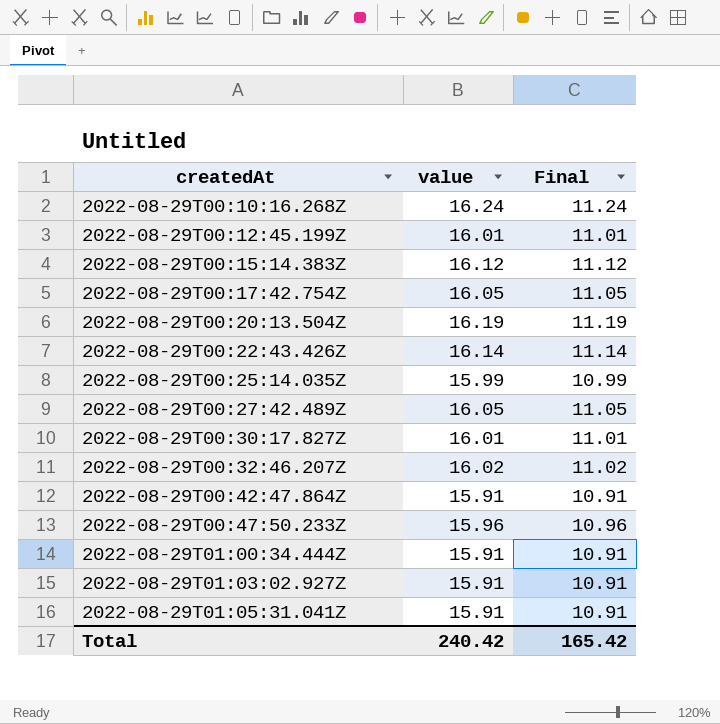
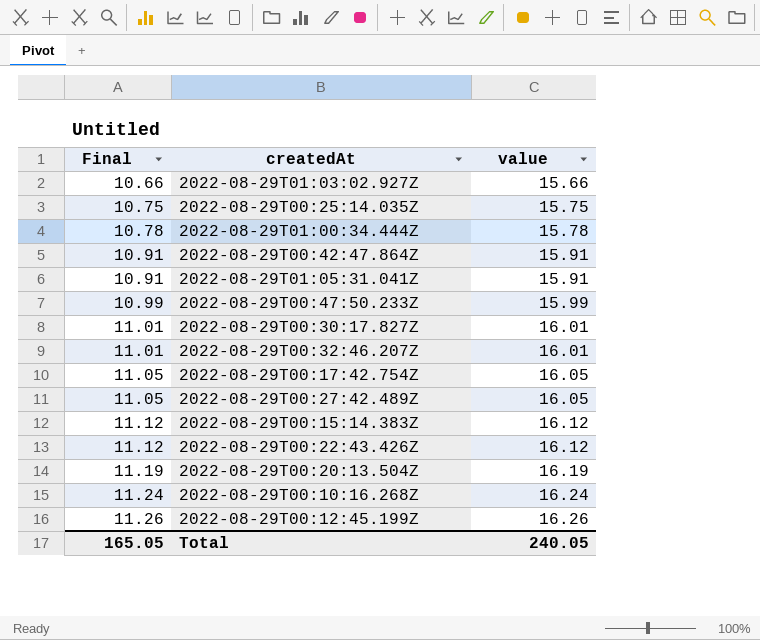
row order: createdAt ascending -> Final ascending
column Final | position: 3 -> 1
2022-08-29T01:03:02.927Z | Final: 10.91 -> 10.66
2022-08-29T01:03:02.927Z | value: 15.91 -> 15.66
2022-08-29T00:25:14.035Z | Final: 10.99 -> 10.75
2022-08-29T00:25:14.035Z | value: 15.99 -> 15.75
2022-08-29T01:00:34.444Z | Final: 10.91 -> 10.78
2022-08-29T01:00:34.444Z | value: 15.91 -> 15.78
2022-08-29T00:47:50.233Z | Final: 10.96 -> 10.99
2022-08-29T00:47:50.233Z | value: 15.96 -> 15.99
2022-08-29T00:32:46.207Z | Final: 11.02 -> 11.01
2022-08-29T00:32:46.207Z | value: 16.02 -> 16.01
2022-08-29T00:22:43.426Z | Final: 11.14 -> 11.12
2022-08-29T00:22:43.426Z | value: 16.14 -> 16.12
2022-08-29T00:12:45.199Z | Final: 11.01 -> 11.26
2022-08-29T00:12:45.199Z | value: 16.01 -> 16.26
Total | Final: 165.42 -> 165.05
Total | value: 240.42 -> 240.05

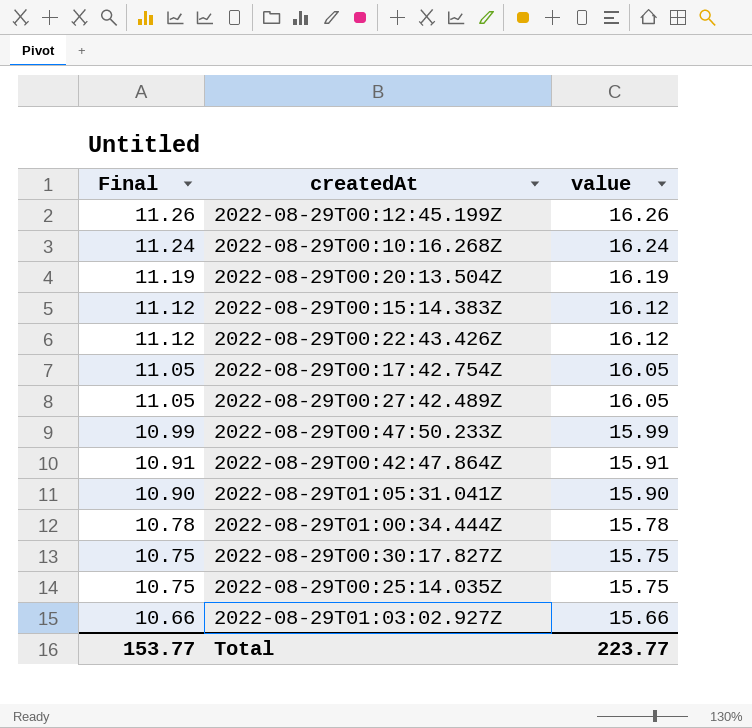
row order: Final ascending -> Final descending
row 2022-08-29T00:32:46.207Z: 11.01 | 16.01 -> none
2022-08-29T01:05:31.041Z | Final: 10.91 -> 10.90
2022-08-29T01:05:31.041Z | value: 15.91 -> 15.90
2022-08-29T00:30:17.827Z | Final: 11.01 -> 10.75
2022-08-29T00:30:17.827Z | value: 16.01 -> 15.75
Total | Final: 165.05 -> 153.77
Total | value: 240.05 -> 223.77

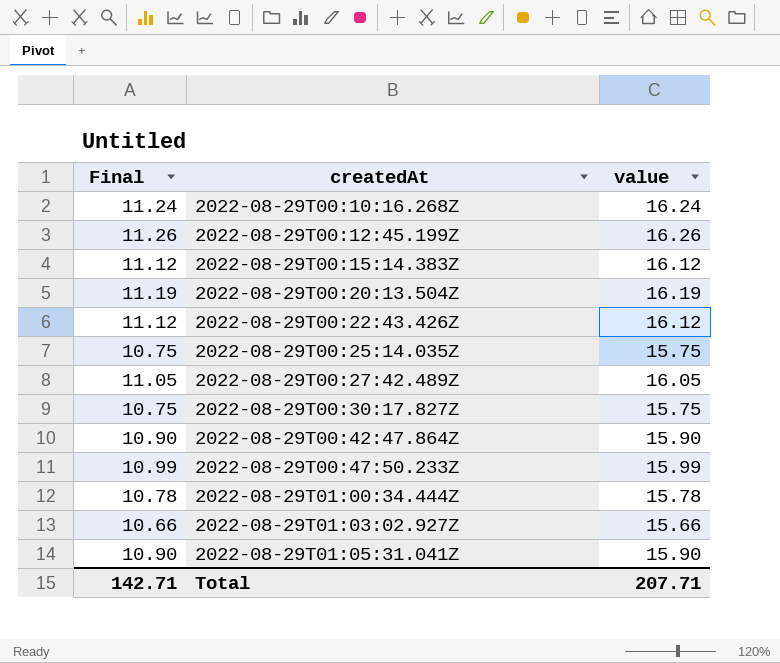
row order: Final descending -> createdAt ascending
row 2022-08-29T00:17:42.754Z: 11.05 | 16.05 -> none
2022-08-29T00:42:47.864Z | Final: 10.91 -> 10.90
2022-08-29T00:42:47.864Z | value: 15.91 -> 15.90
Total | Final: 153.77 -> 142.71
Total | value: 223.77 -> 207.71

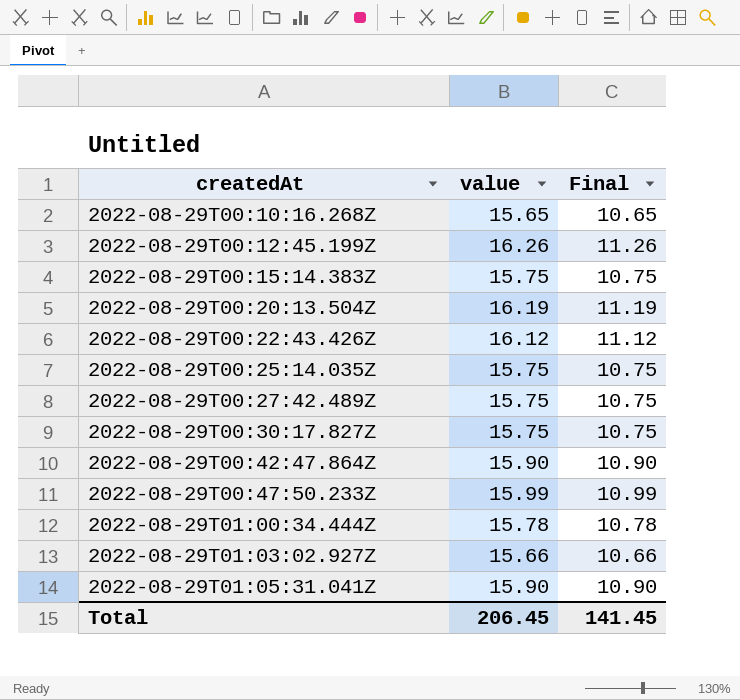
column Final | position: 1 -> 3
2022-08-29T00:10:16.268Z | value: 16.24 -> 15.65
2022-08-29T00:10:16.268Z | Final: 11.24 -> 10.65
2022-08-29T00:15:14.383Z | value: 16.12 -> 15.75
2022-08-29T00:15:14.383Z | Final: 11.12 -> 10.75
2022-08-29T00:27:42.489Z | value: 16.05 -> 15.75
2022-08-29T00:27:42.489Z | Final: 11.05 -> 10.75
Total | value: 207.71 -> 206.45
Total | Final: 142.71 -> 141.45

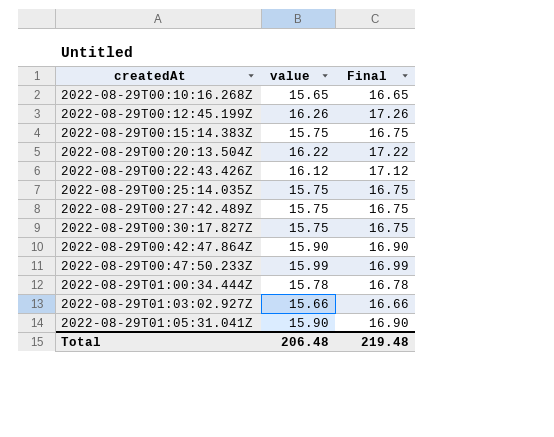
column Final | formula: [value] - 5 -> [value] + 1
2022-08-29T00:20:13.504Z | value: 16.19 -> 16.22
Total | value: 206.45 -> 206.48
Total | Final: 141.45 -> 219.48

